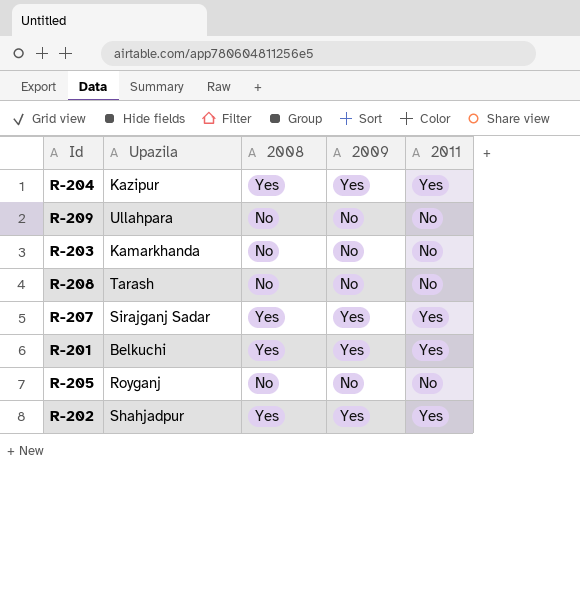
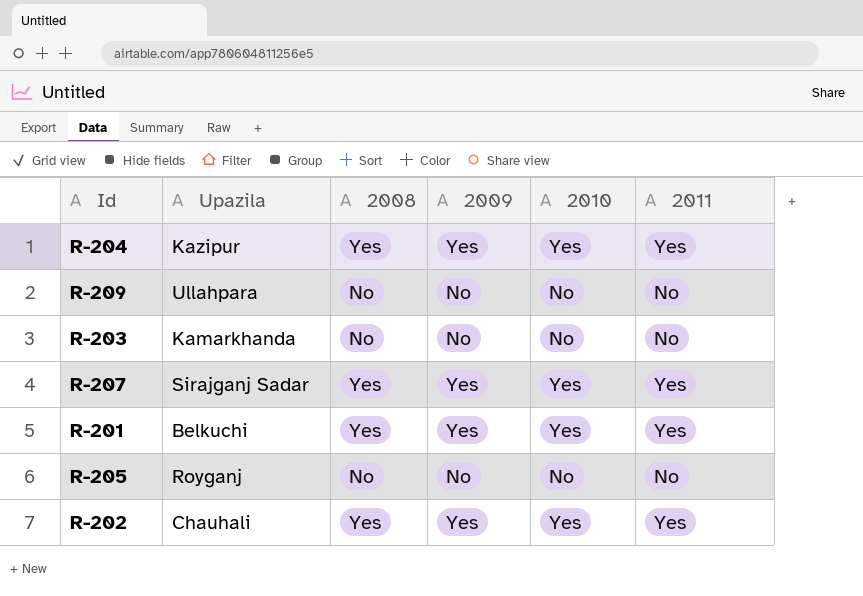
column 2010 | position: none -> 5
row R-208: Tarash | No | No | No -> none
R-202 | Upazila: Shahjadpur -> Chauhali

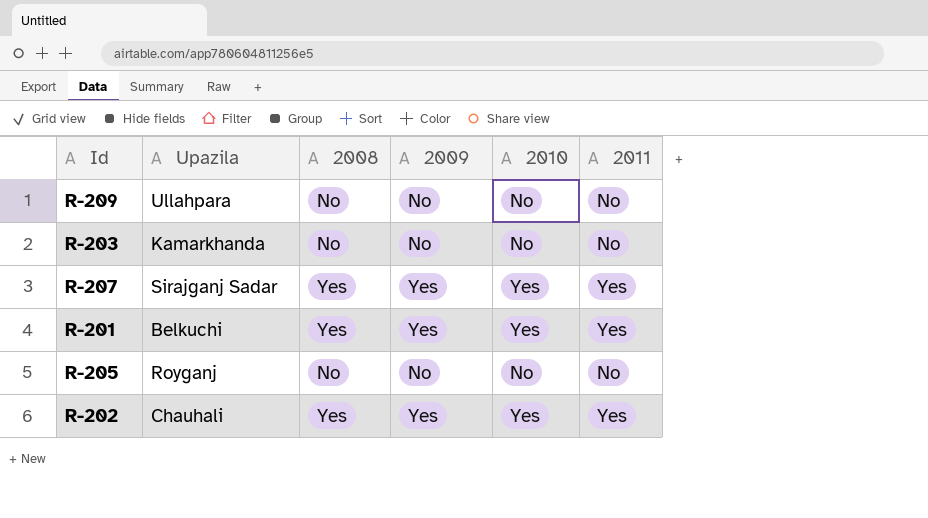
row R-204: Kazipur | Yes | Yes | Yes | Yes -> none

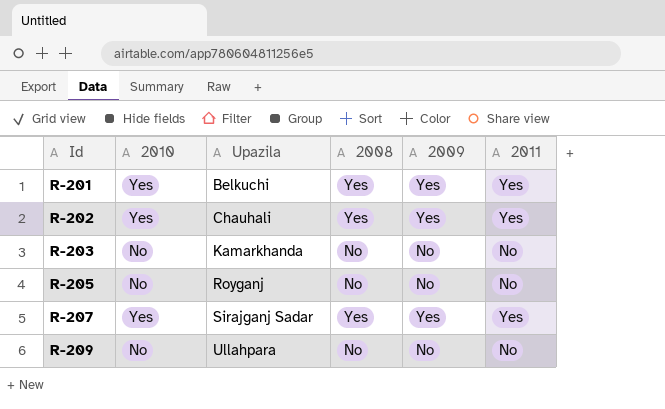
row order: none -> Id ascending
column 2010 | position: 5 -> 2

